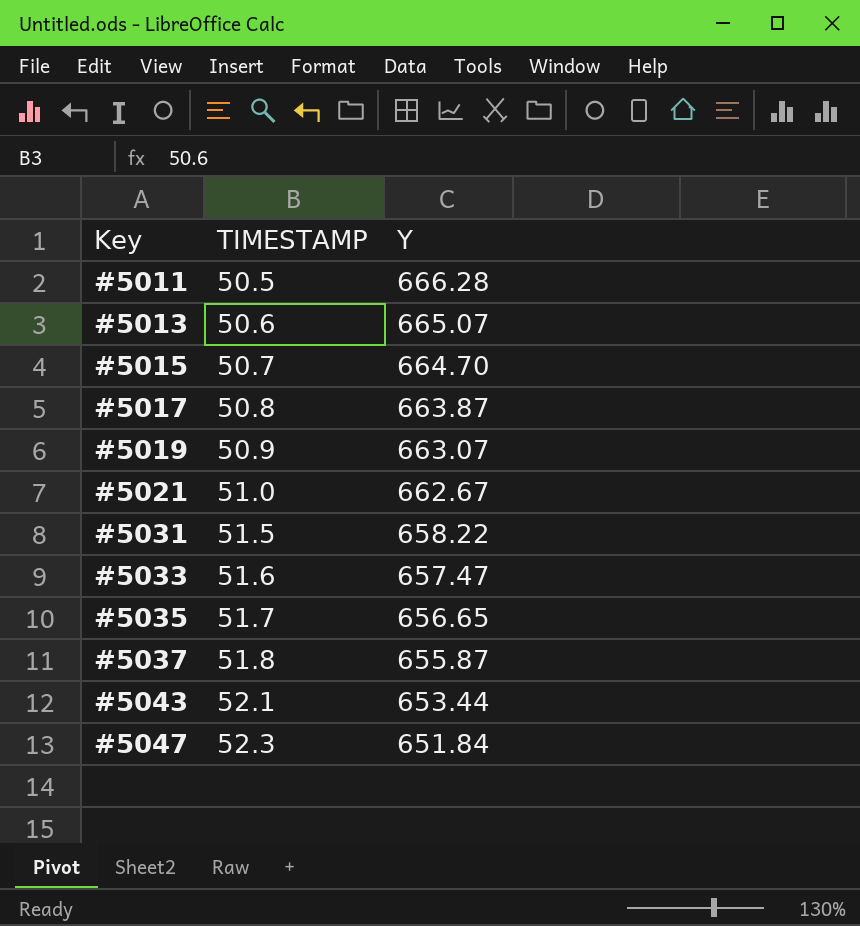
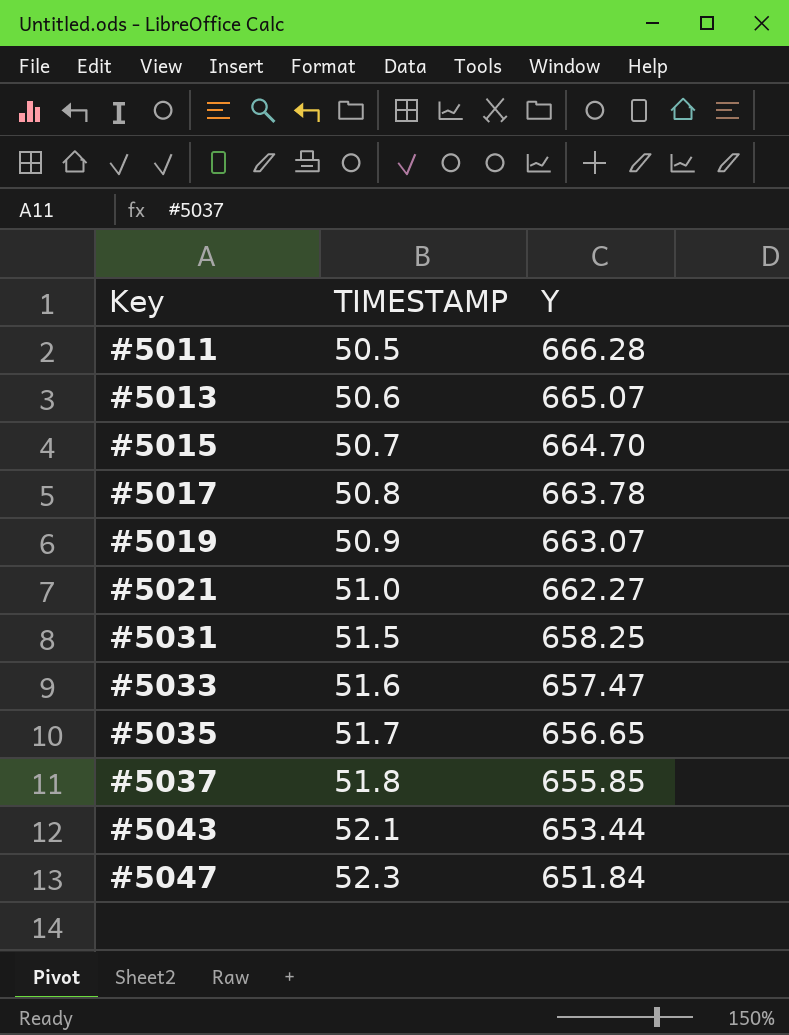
#5017 | Y: 663.87 -> 663.78
#5021 | Y: 662.67 -> 662.27
#5031 | Y: 658.22 -> 658.25
#5037 | Y: 655.87 -> 655.85

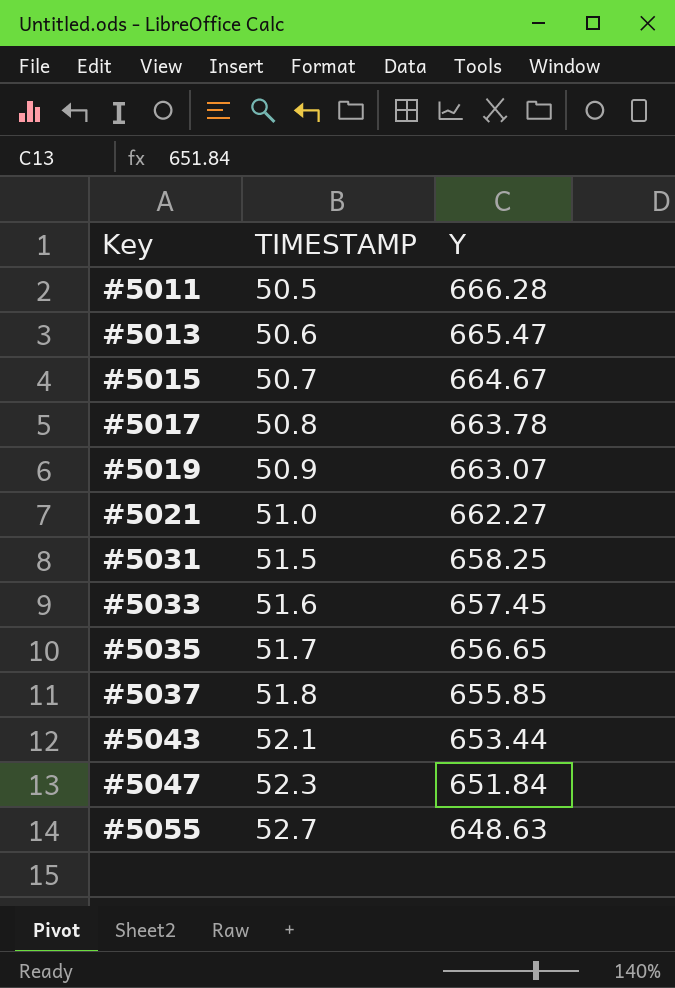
#5013 | Y: 665.07 -> 665.47
#5015 | Y: 664.70 -> 664.67
#5033 | Y: 657.47 -> 657.45
row #5055: none -> 52.7 | 648.63

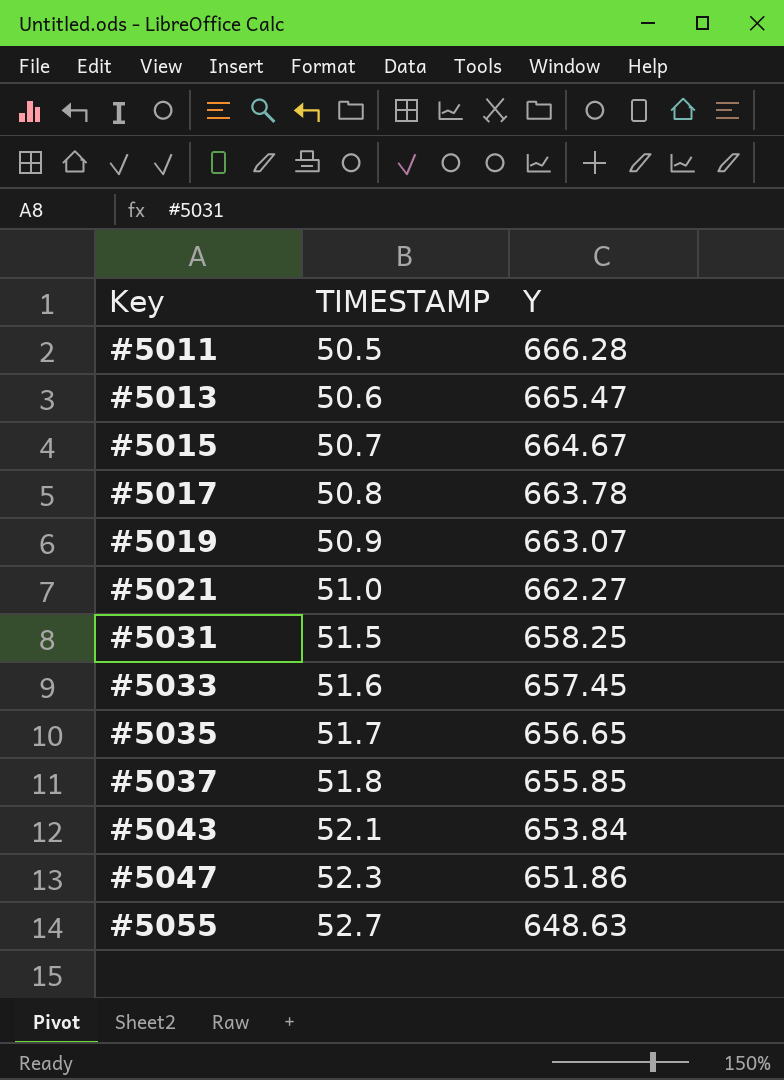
#5043 | Y: 653.44 -> 653.84
#5047 | Y: 651.84 -> 651.86

